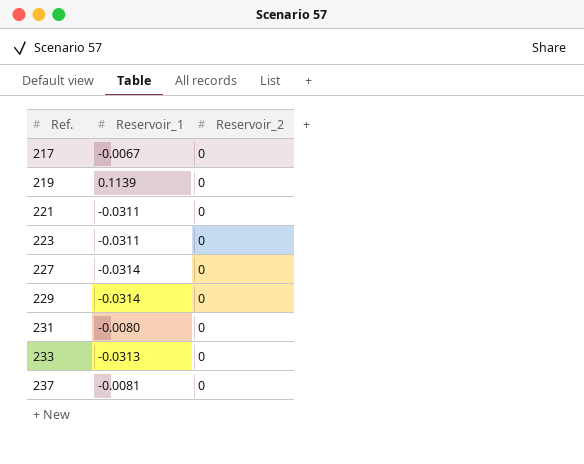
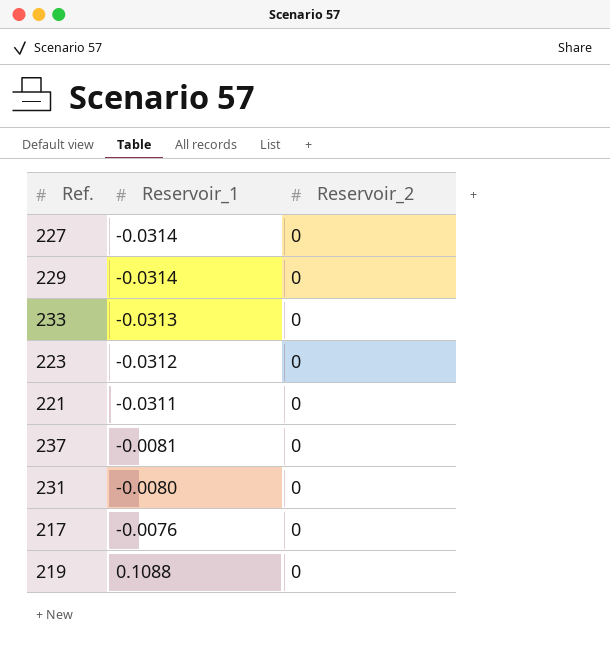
row order: Ref. ascending -> Reservoir_1 ascending
223 | Reservoir_1: -0.0311 -> -0.0312
217 | Reservoir_1: -0.0067 -> -0.0076
219 | Reservoir_1: 0.1139 -> 0.1088

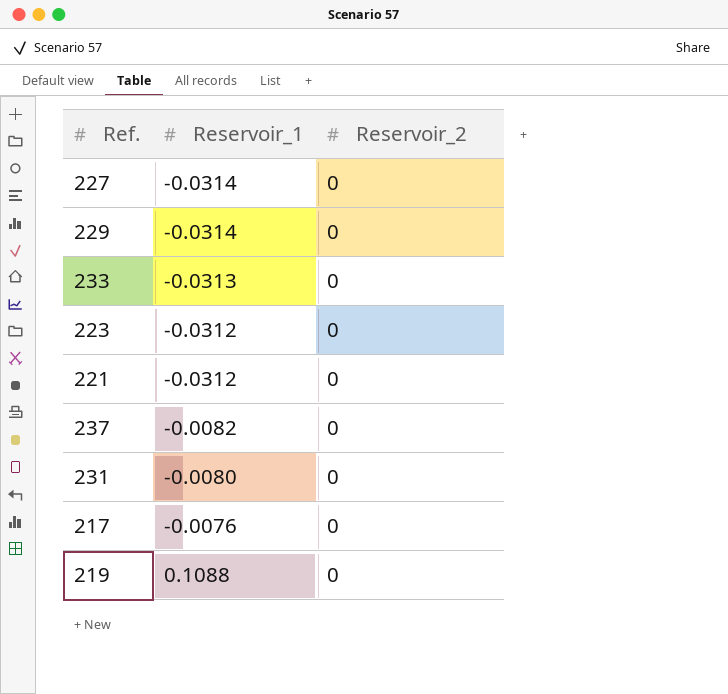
221 | Reservoir_1: -0.0311 -> -0.0312
237 | Reservoir_1: -0.0081 -> -0.0082

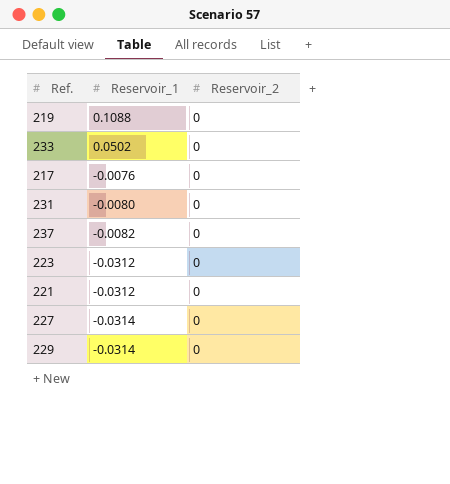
row order: Reservoir_1 ascending -> Reservoir_1 descending
233 | Reservoir_1: -0.0313 -> 0.0502

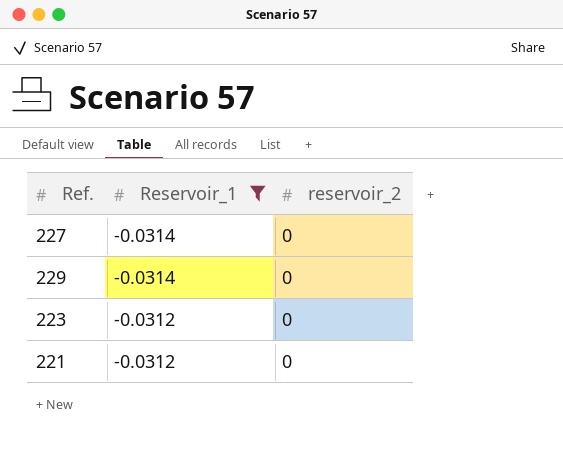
filter: none -> Reservoir_1 <= -0.0312
row order: Reservoir_1 descending -> Reservoir_1 ascending
column name: Reservoir_2 -> reservoir_2

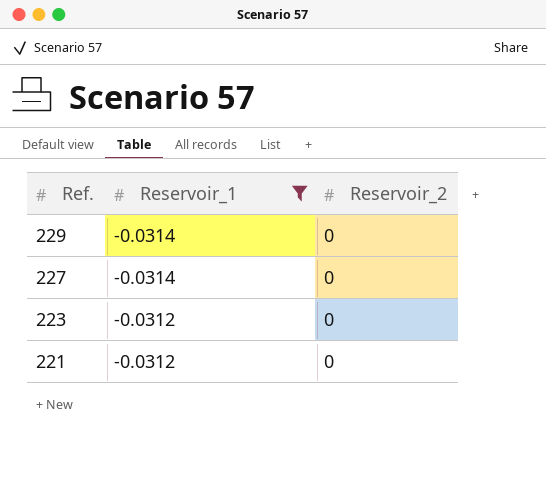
row order: Reservoir_1 ascending -> Ref. descending
column name: reservoir_2 -> Reservoir_2

